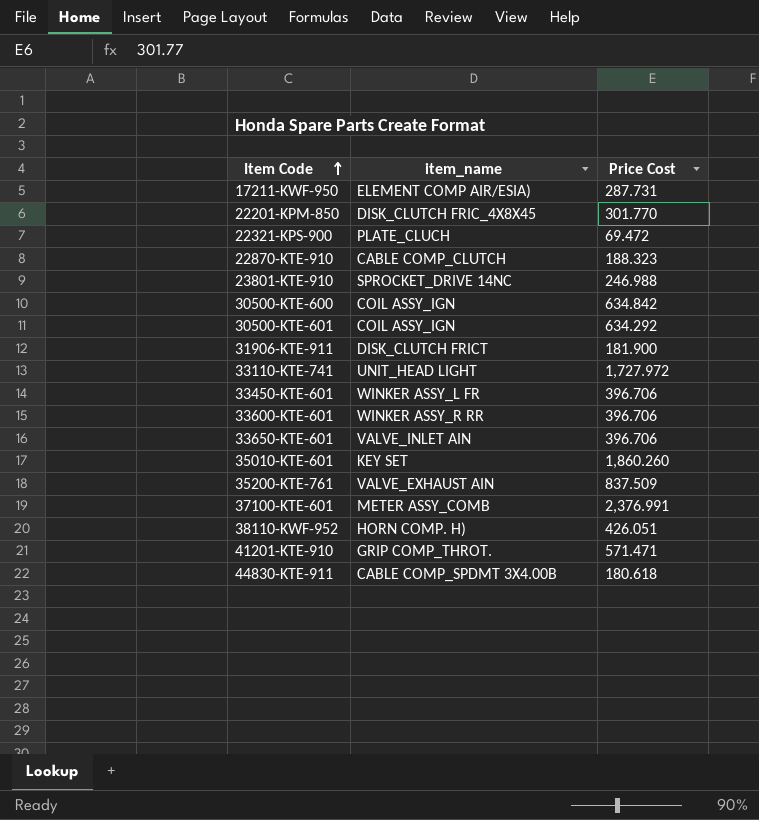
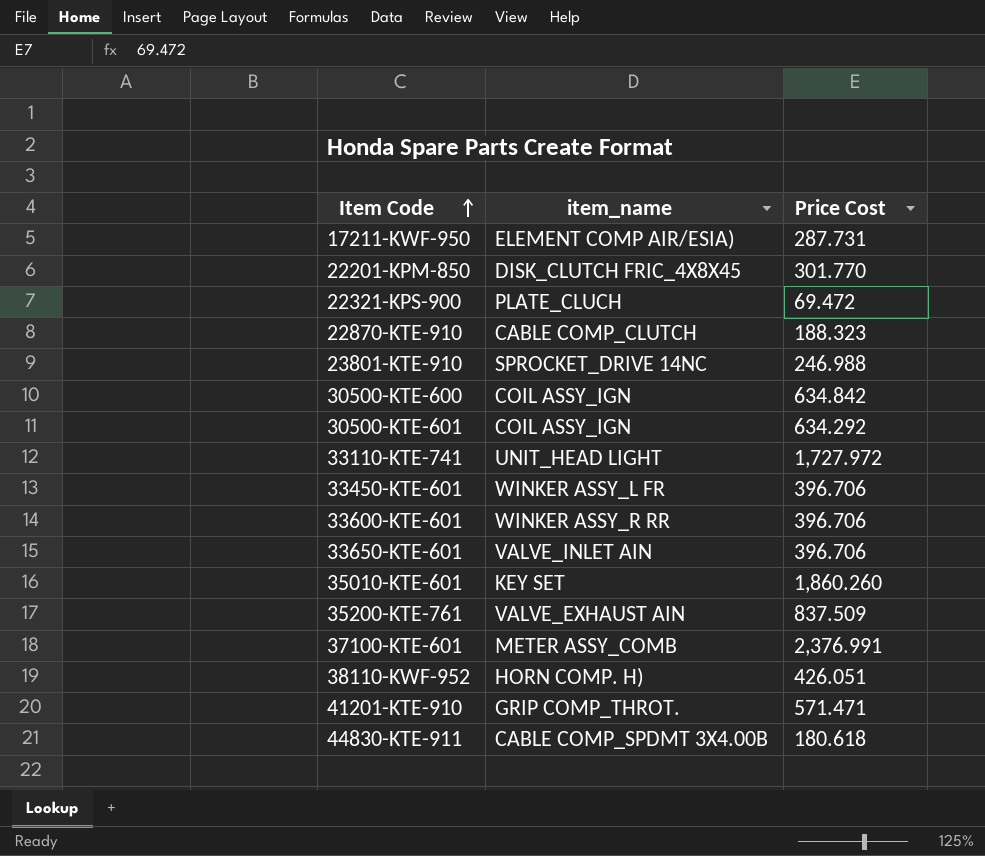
row 31906-KTE-911: DISK_CLUTCH FRICT | 181.900 -> none

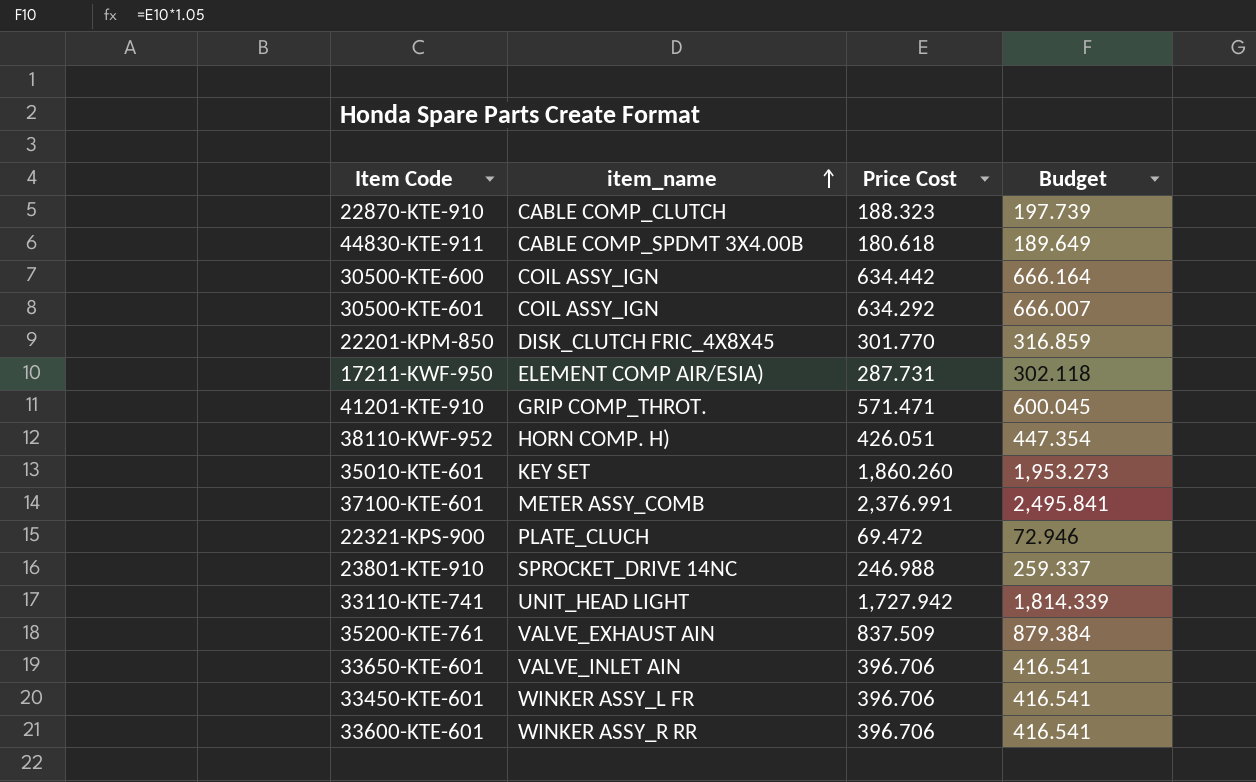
row order: Item Code ascending -> item_name ascending
column Budget | formula: none -> [Price Cost] * 1.05
30500-KTE-600 | Price Cost: 634.842 -> 634.442
33110-KTE-741 | Price Cost: 1,727.972 -> 1,727.942

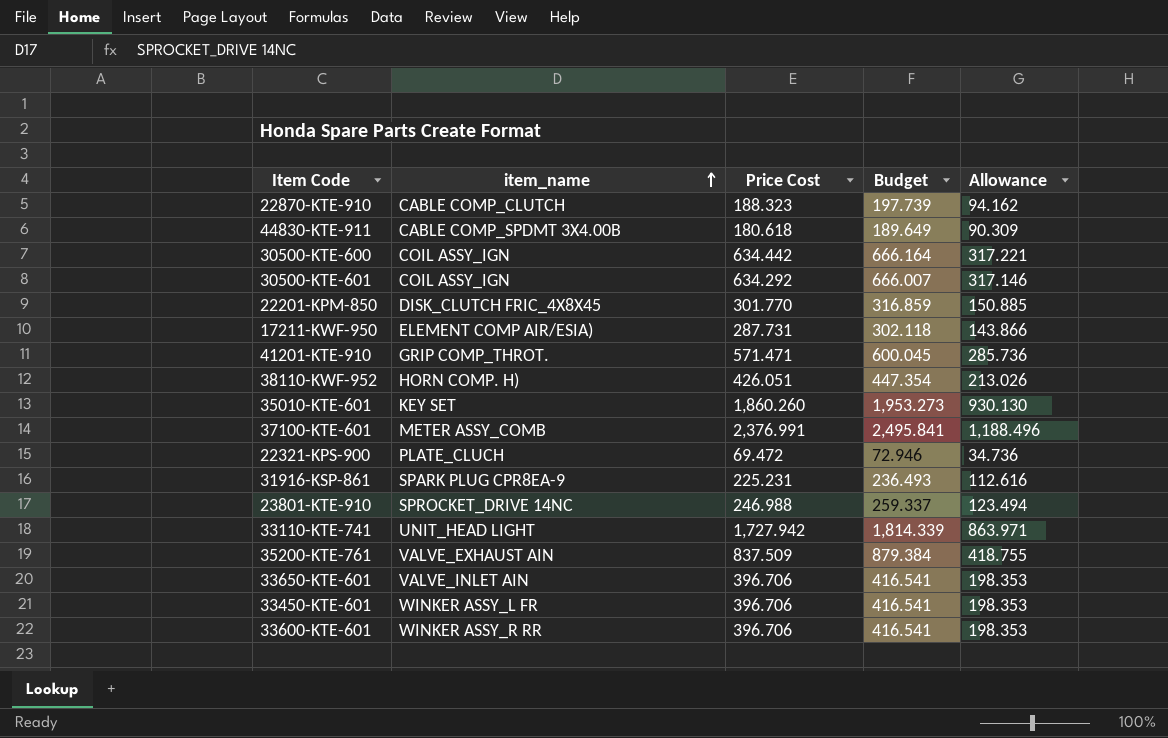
column Allowance | formula: none -> [Price Cost] * 0.5
row 31916-KSP-861: none -> SPARK PLUG CPR8EA-9 | 225.231 | 236.493 | 112.616

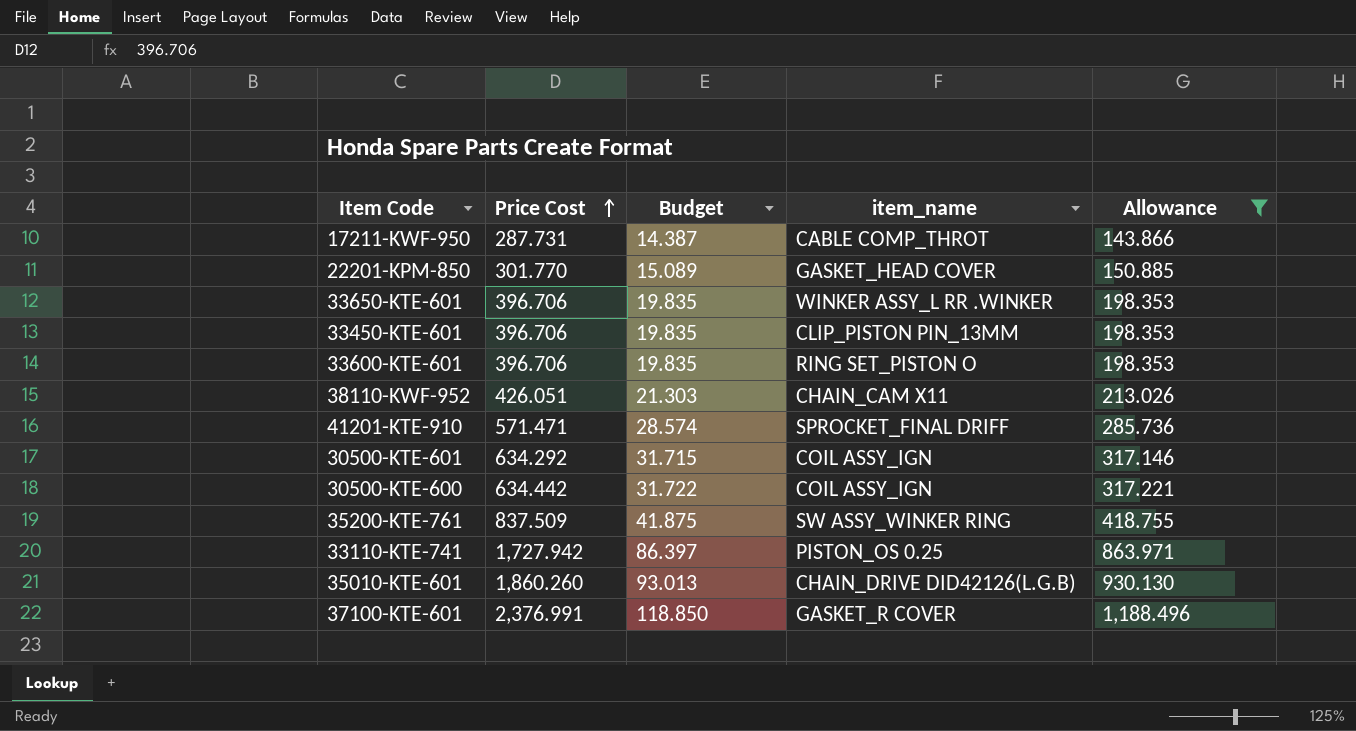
filter: none -> Allowance >= 143.866
row order: item_name ascending -> Price Cost ascending
column Budget | formula: [Price Cost] * 1.05 -> [Price Cost] * 0.05
column item_name | position: 2 -> 4
17211-KWF-950 | item_name: ELEMENT COMP AIR/ESIA) -> CABLE COMP_THROT
22201-KPM-850 | item_name: DISK_CLUTCH FRIC_4X8X45 -> GASKET_HEAD COVER
33650-KTE-601 | item_name: VALVE_INLET AIN -> WINKER ASSY_L RR .WINKER
33450-KTE-601 | item_name: WINKER ASSY_L FR -> CLIP_PISTON PIN_13MM
33600-KTE-601 | item_name: WINKER ASSY_R RR -> RING SET_PISTON O
38110-KWF-952 | item_name: HORN COMP. H) -> CHAIN_CAM X11
41201-KTE-910 | item_name: GRIP COMP_THROT. -> SPROCKET_FINAL DRIFF
35200-KTE-761 | item_name: VALVE_EXHAUST AIN -> SW ASSY_WINKER RING
33110-KTE-741 | item_name: UNIT_HEAD LIGHT -> PISTON_OS 0.25
35010-KTE-601 | item_name: KEY SET -> CHAIN_DRIVE DID42126(L.G.B)
37100-KTE-601 | item_name: METER ASSY_COMB -> GASKET_R COVER

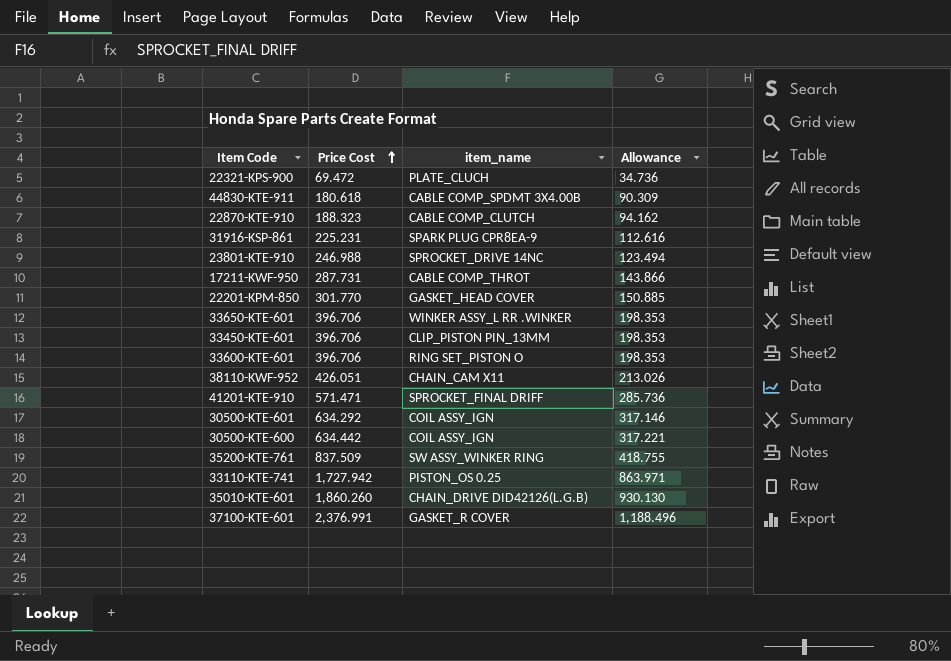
filter: Allowance >= 143.866 -> none
column Budget | formula: [Price Cost] * 0.05 -> none

